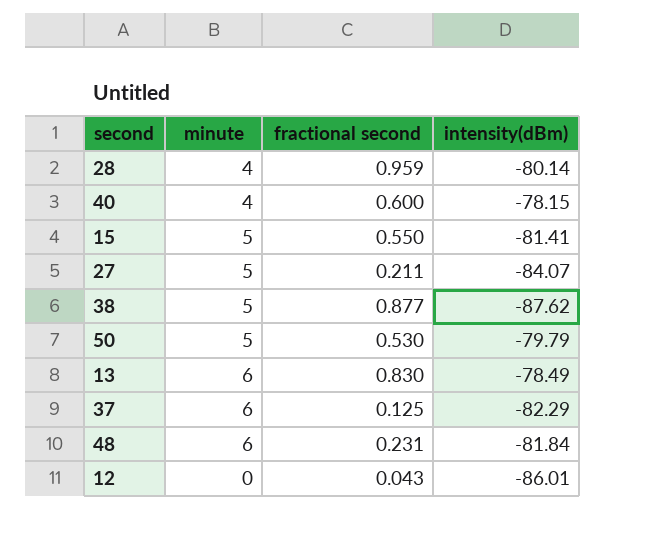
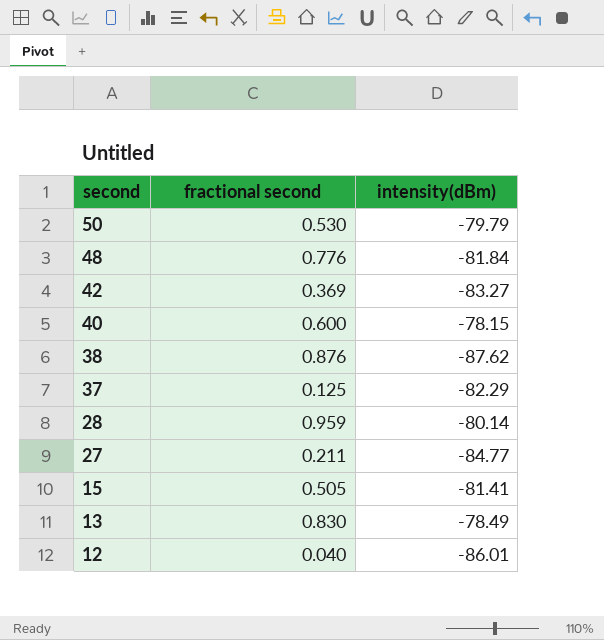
row order: none -> second descending
column minute | position: 2 -> none
48 | fractional second: 0.231 -> 0.776
row 42: none -> 0.369 | -83.27
38 | fractional second: 0.877 -> 0.876
27 | intensity(dBm): -84.07 -> -84.77
15 | fractional second: 0.550 -> 0.505
12 | fractional second: 0.043 -> 0.040

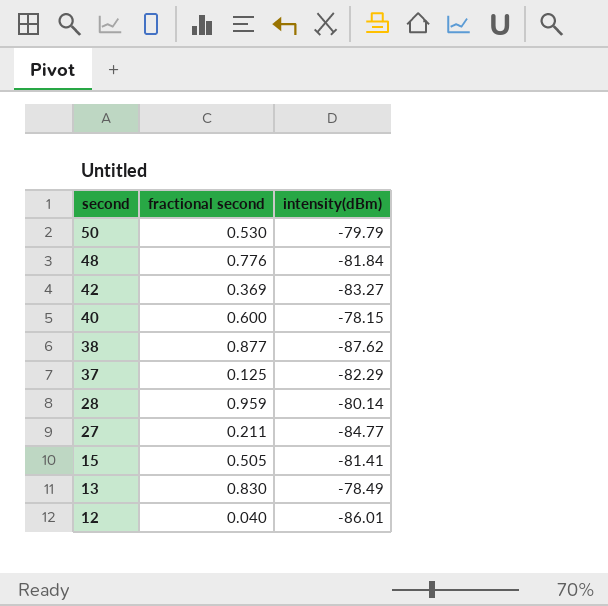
38 | fractional second: 0.876 -> 0.877

